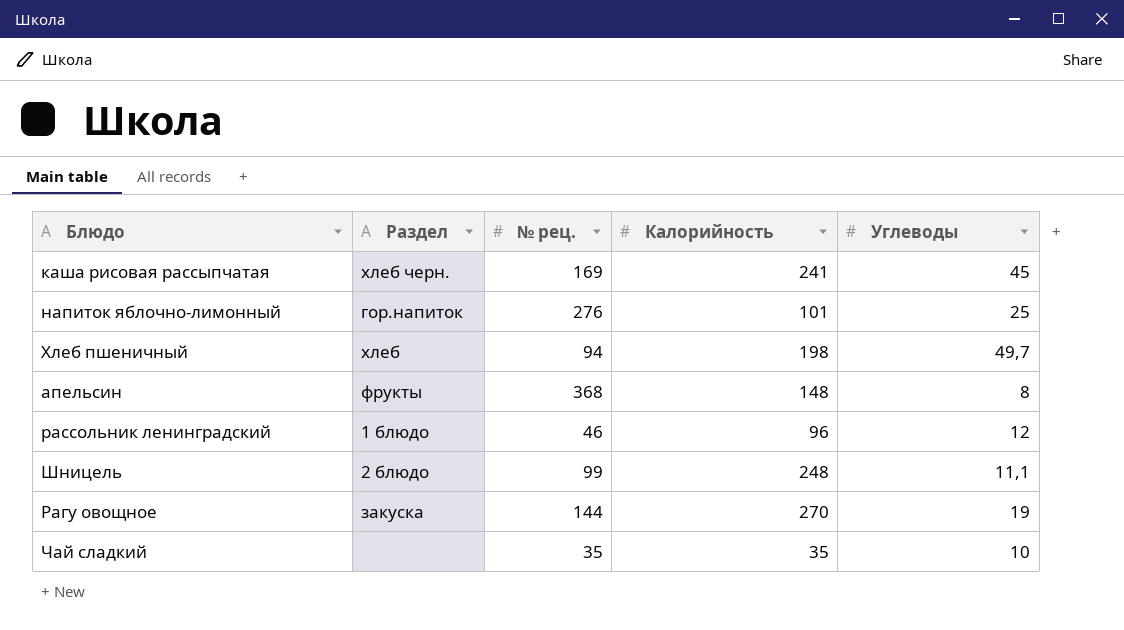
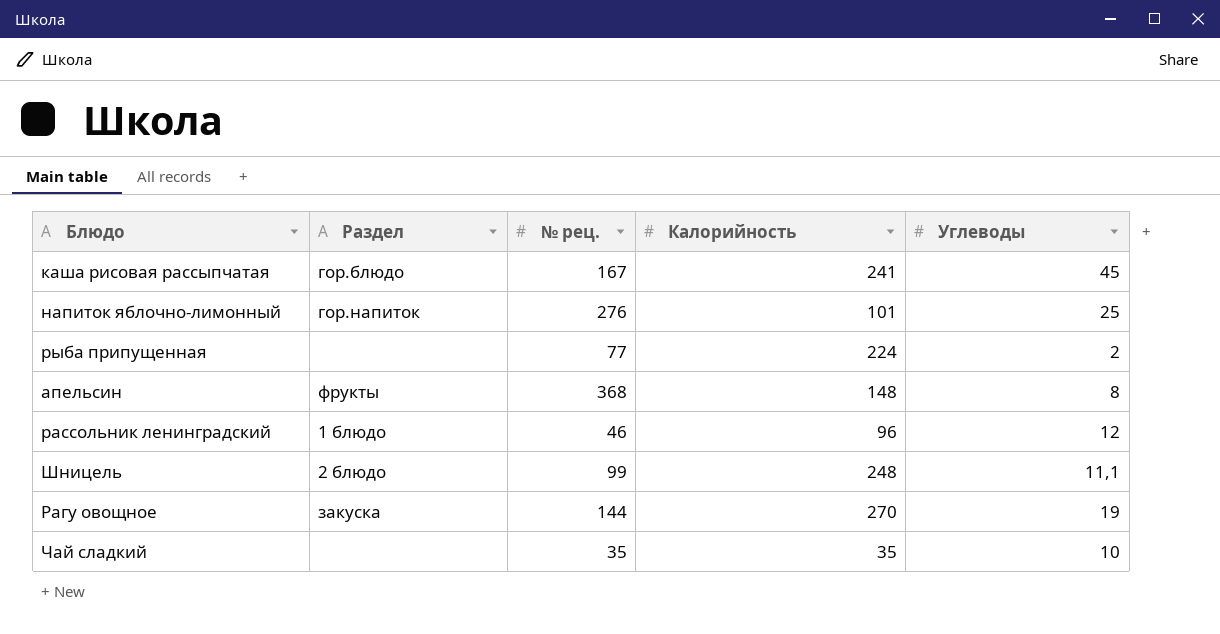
row Хлеб пшеничный: хлеб | 94 | 198 | 49,7 -> none
каша рисовая рассыпчатая | Раздел: хлеб черн. -> гор.блюдо
каша рисовая рассыпчатая | № рец.: 169 -> 167
row рыба припущенная: none -> none | 77 | 224 | 2

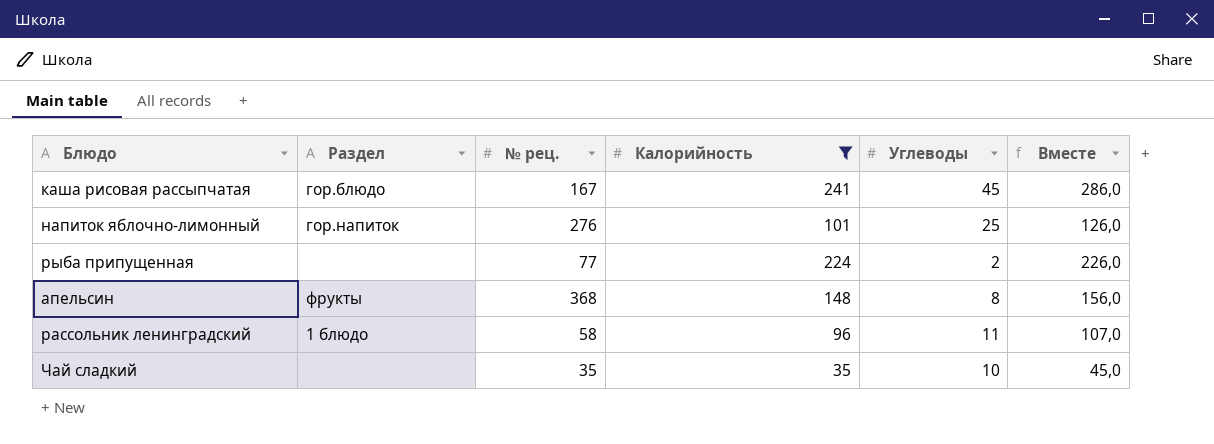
filter: none -> Калорийность <= 241
column Вместе | formula: none -> [Калорийность] + [Углеводы]
рассольник ленинградский | № рец.: 46 -> 58
рассольник ленинградский | Углеводы: 12 -> 11

